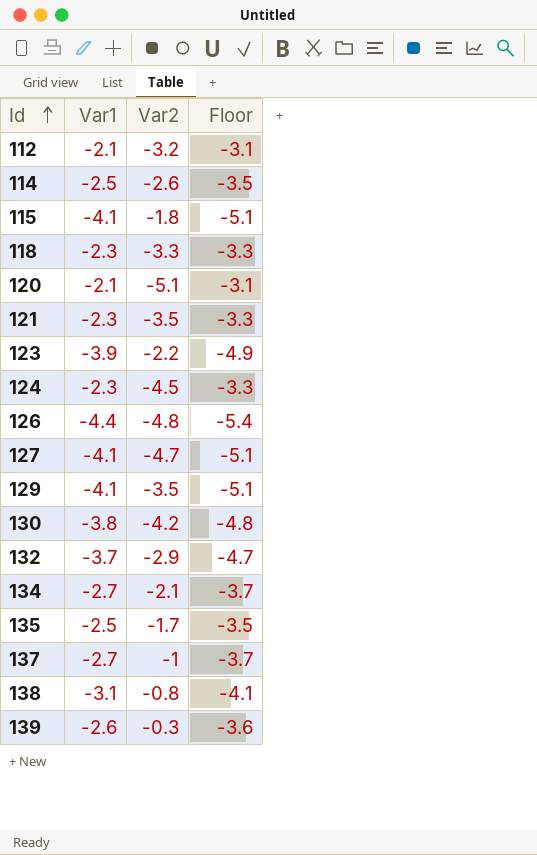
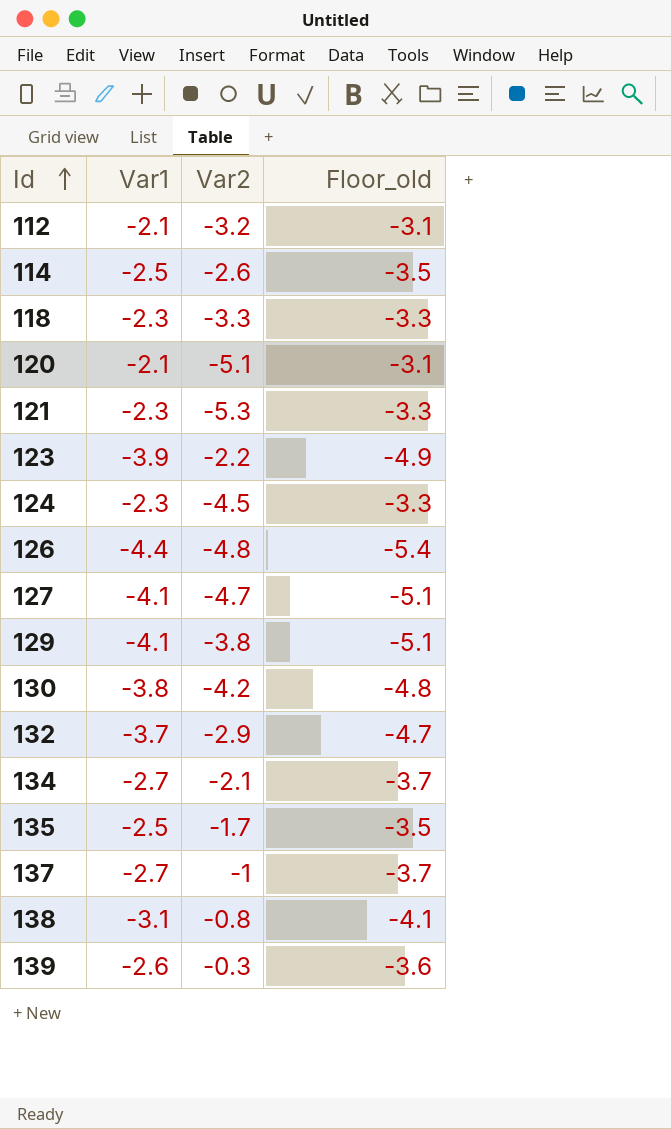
column name: Floor -> Floor_old
row 115: -4.1 | -1.8 | -5.1 -> none
121 | Var2: -3.5 -> -5.3
129 | Var2: -3.5 -> -3.8

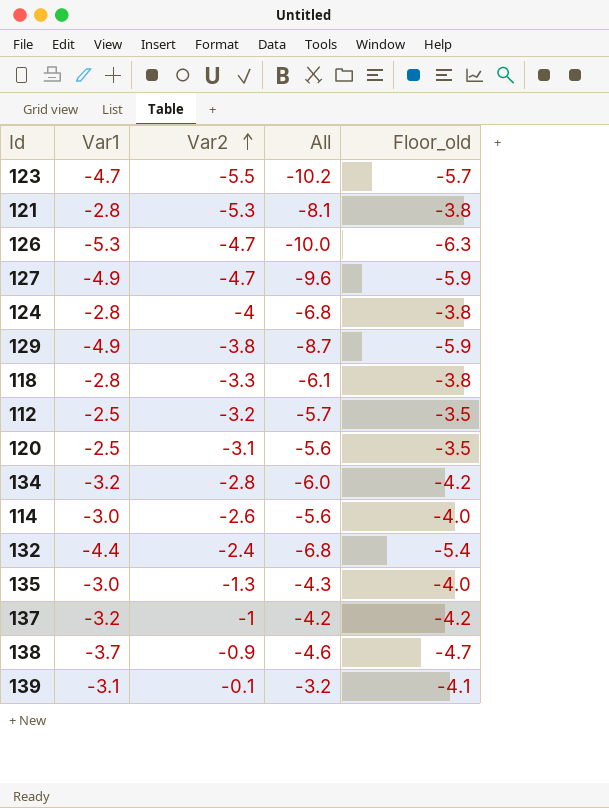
row order: Id ascending -> Var2 ascending
column All | formula: none -> [Var1] + [Var2]
row 130: -3.8 | -4.2 | -4.8 -> none
123 | Var1: -3.9 -> -4.7
123 | Var2: -2.2 -> -5.5
123 | Floor_old: -4.9 -> -5.7
121 | Var1: -2.3 -> -2.8
121 | Floor_old: -3.3 -> -3.8
126 | Var1: -4.4 -> -5.3
126 | Var2: -4.8 -> -4.7
126 | Floor_old: -5.4 -> -6.3
127 | Var1: -4.1 -> -4.9
127 | Floor_old: -5.1 -> -5.9
124 | Var1: -2.3 -> -2.8
124 | Var2: -4.5 -> -4
124 | Floor_old: -3.3 -> -3.8
129 | Var1: -4.1 -> -4.9
129 | Floor_old: -5.1 -> -5.9
118 | Var1: -2.3 -> -2.8
118 | Floor_old: -3.3 -> -3.8
112 | Var1: -2.1 -> -2.5
112 | Floor_old: -3.1 -> -3.5
120 | Var1: -2.1 -> -2.5
120 | Var2: -5.1 -> -3.1
120 | Floor_old: -3.1 -> -3.5
134 | Var1: -2.7 -> -3.2
134 | Var2: -2.1 -> -2.8
134 | Floor_old: -3.7 -> -4.2
114 | Var1: -2.5 -> -3.0
114 | Floor_old: -3.5 -> -4.0
132 | Var1: -3.7 -> -4.4
132 | Var2: -2.9 -> -2.4
132 | Floor_old: -4.7 -> -5.4
135 | Var1: -2.5 -> -3.0
135 | Var2: -1.7 -> -1.3
135 | Floor_old: -3.5 -> -4.0
137 | Var1: -2.7 -> -3.2
137 | Floor_old: -3.7 -> -4.2
138 | Var1: -3.1 -> -3.7
138 | Var2: -0.8 -> -0.9
138 | Floor_old: -4.1 -> -4.7
139 | Var1: -2.6 -> -3.1
139 | Var2: -0.3 -> -0.1
139 | Floor_old: -3.6 -> -4.1

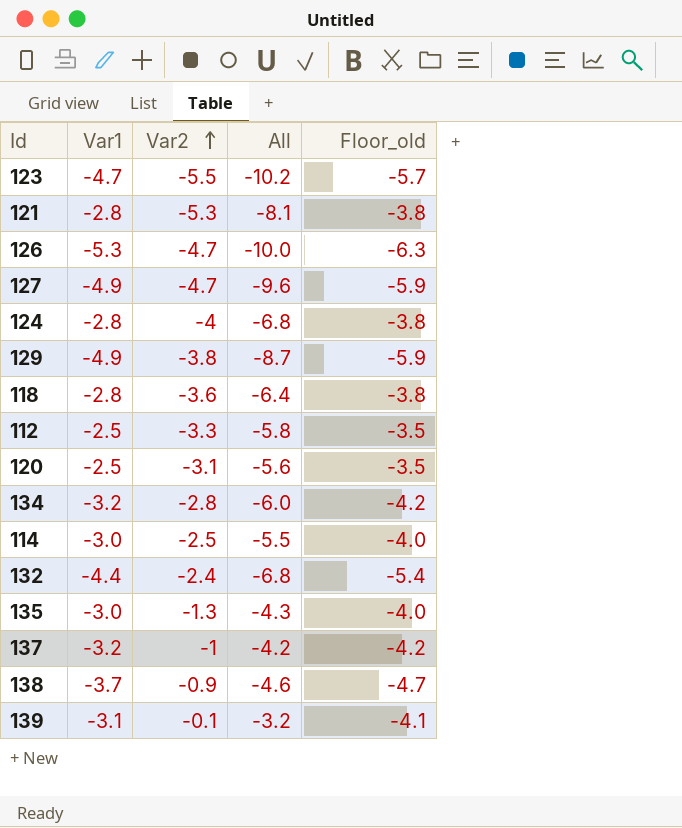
118 | Var2: -3.3 -> -3.6
118 | All: -6.1 -> -6.4
112 | Var2: -3.2 -> -3.3
112 | All: -5.7 -> -5.8
114 | Var2: -2.6 -> -2.5
114 | All: -5.6 -> -5.5

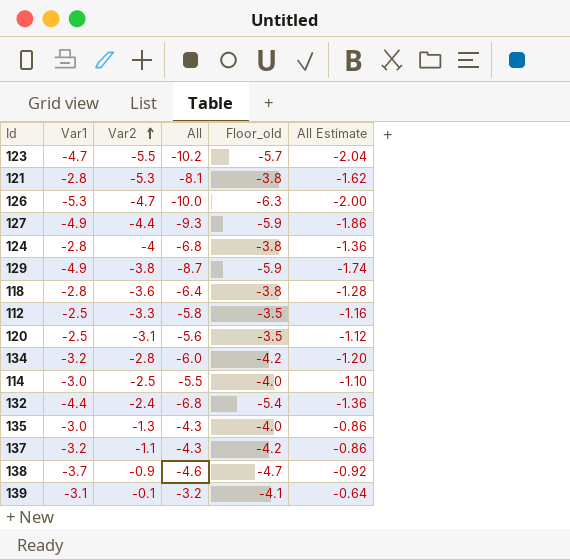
column All Estimate | formula: none -> [All] * 0.2
127 | Var2: -4.7 -> -4.4
127 | All: -9.6 -> -9.3
137 | Var2: -1 -> -1.1
137 | All: -4.2 -> -4.3

